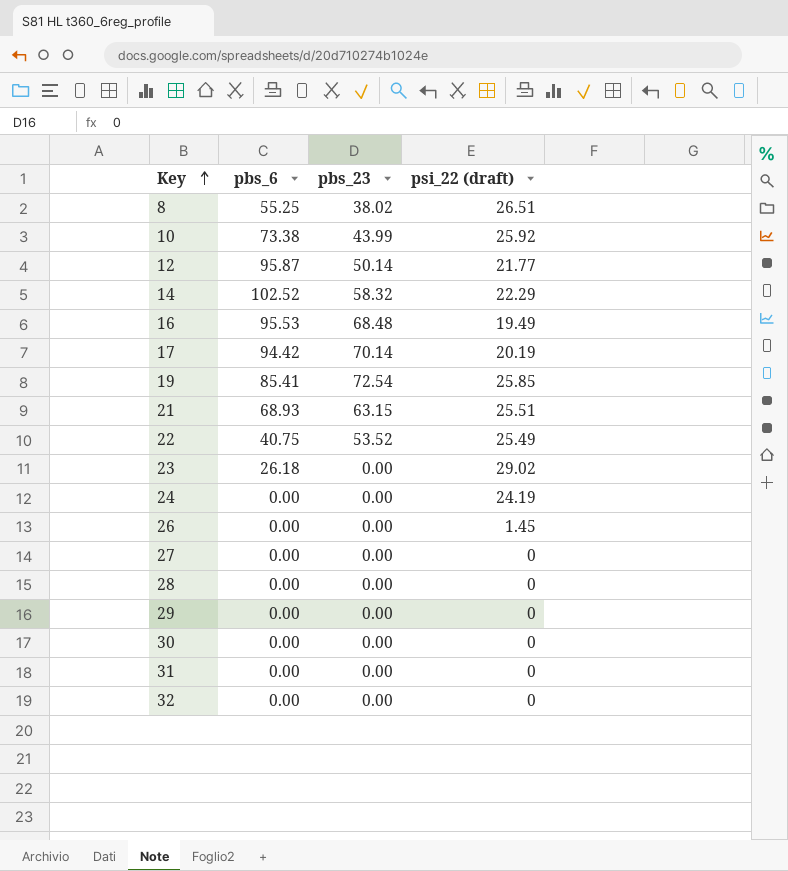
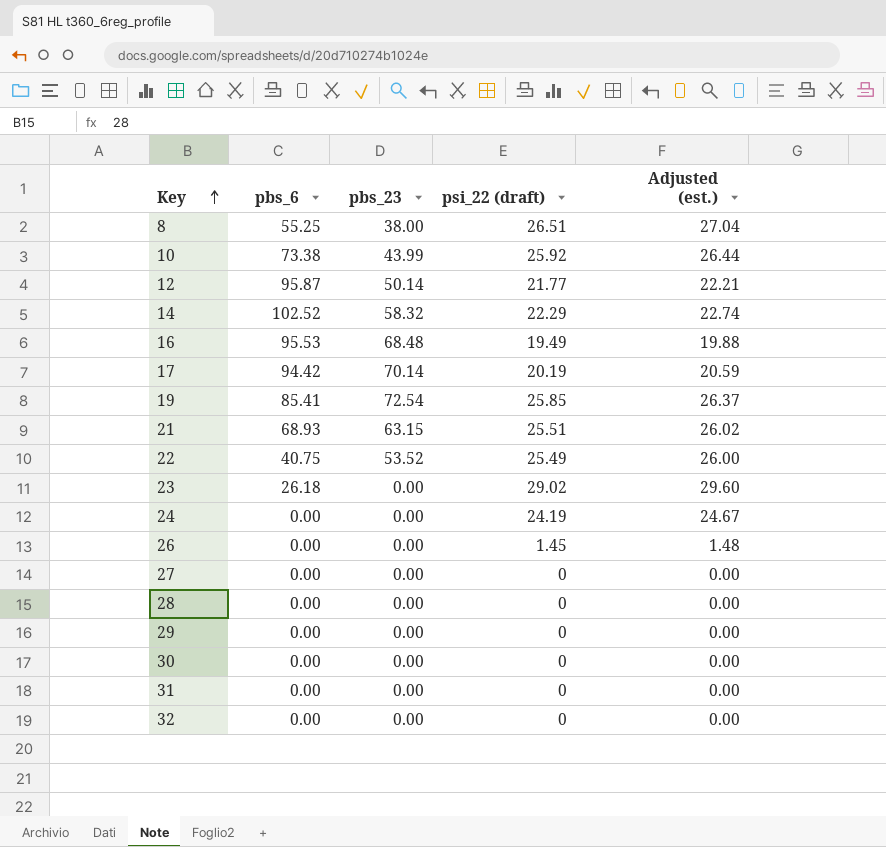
column Adjusted (est.) | formula: none -> [psi_22 (draft)] * 1.02
8 | pbs_23: 38.02 -> 38.00

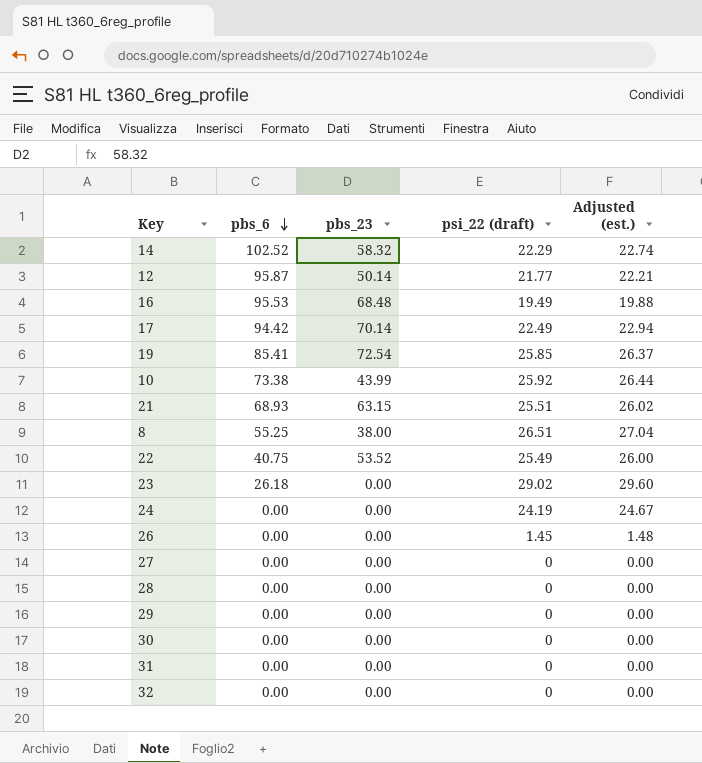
row order: Key ascending -> pbs_6 descending
17 | psi_22 (draft): 20.19 -> 22.49
17 | Adjusted (est.): 20.59 -> 22.94

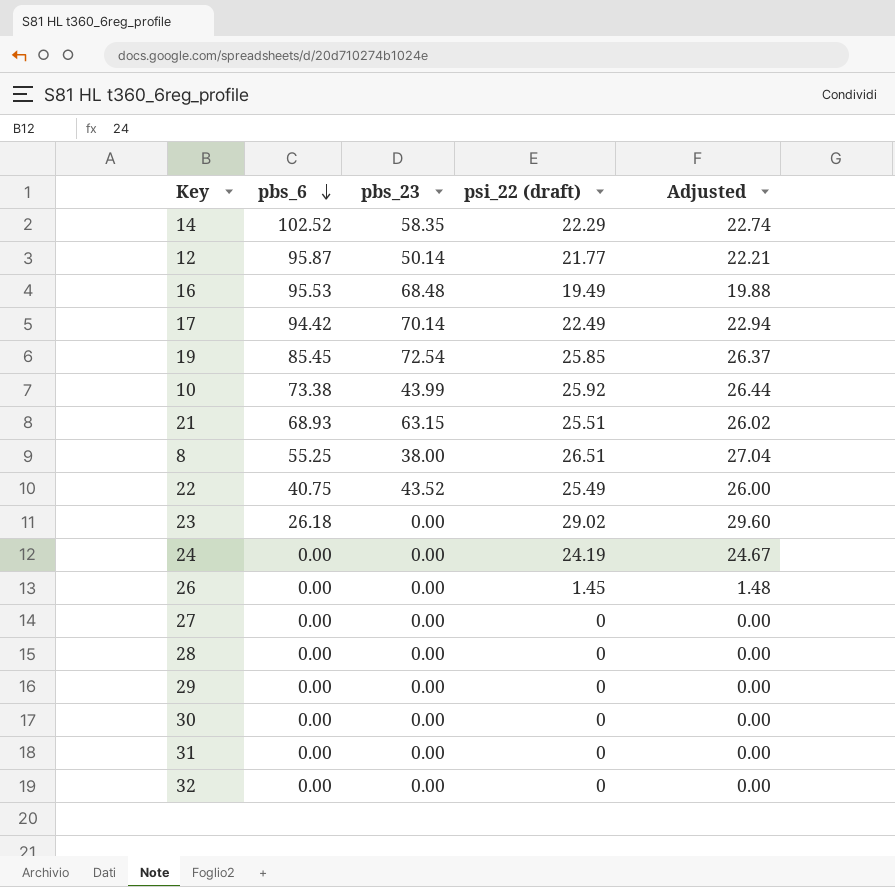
column name: Adjusted (est.) -> Adjusted
14 | pbs_23: 58.32 -> 58.35
19 | pbs_6: 85.41 -> 85.45
22 | pbs_23: 53.52 -> 43.52

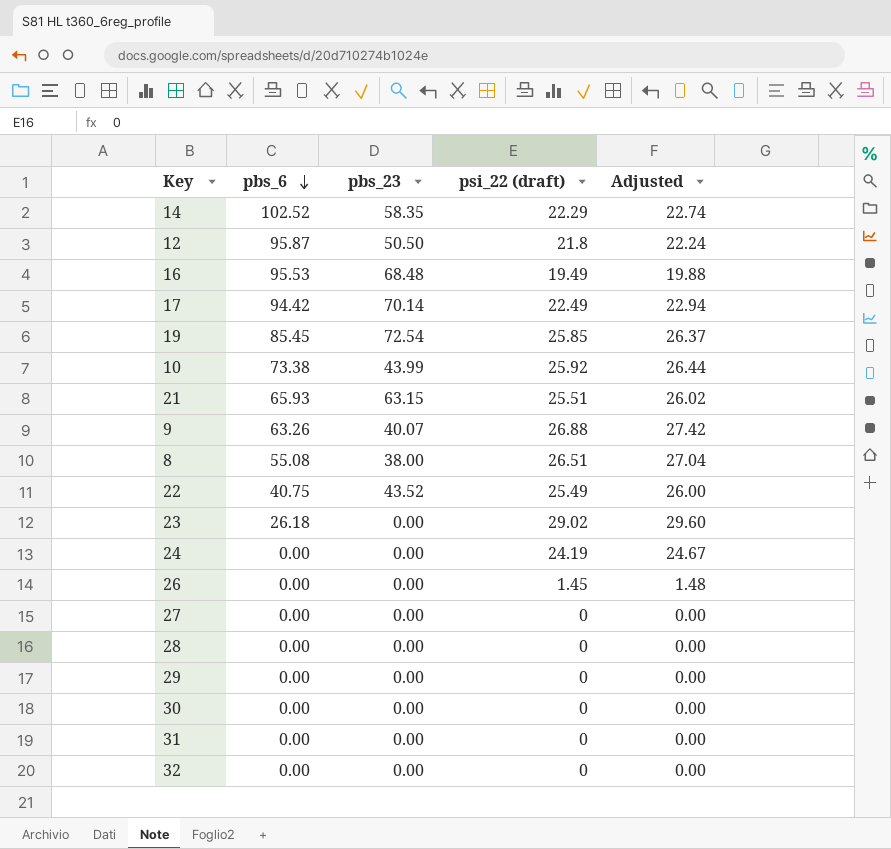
12 | pbs_23: 50.14 -> 50.50
12 | psi_22 (draft): 21.77 -> 21.8
12 | Adjusted: 22.21 -> 22.24
21 | pbs_6: 68.93 -> 65.93
row 9: none -> 63.26 | 40.07 | 26.88 | 27.42
8 | pbs_6: 55.25 -> 55.08

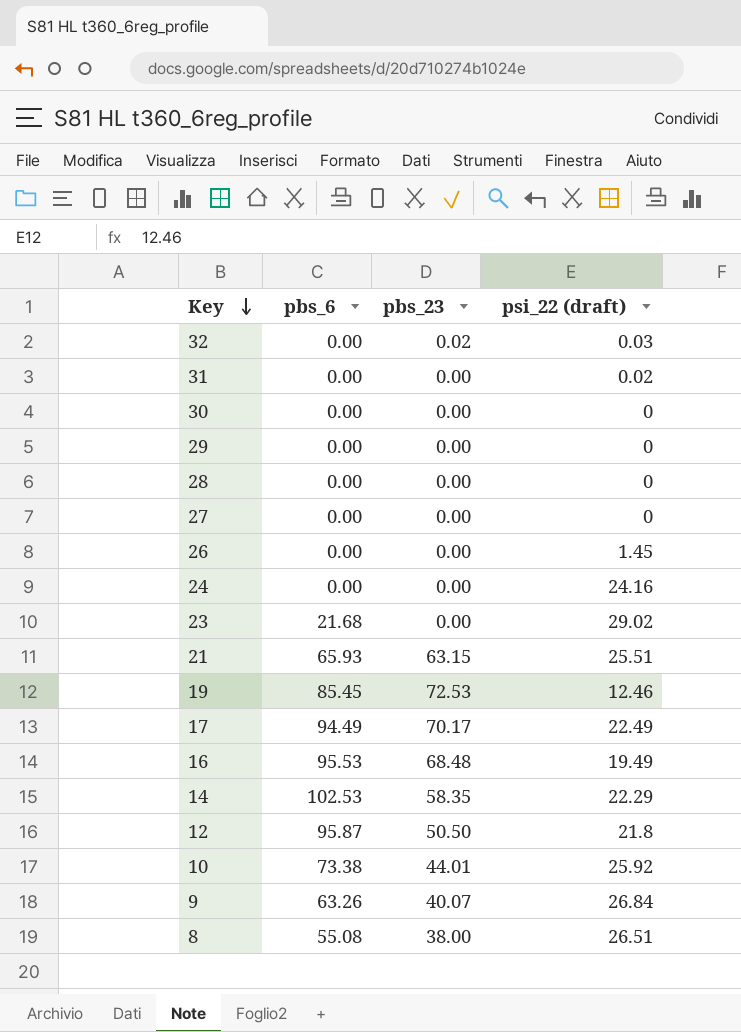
row order: pbs_6 descending -> Key descending
column Adjusted | formula: [psi_22 (draft)] * 1.02 -> none
row 22: 40.75 | 43.52 | 25.49 | 26.00 -> none
32 | pbs_23: 0.00 -> 0.02
32 | psi_22 (draft): 0 -> 0.03
31 | psi_22 (draft): 0 -> 0.02
24 | psi_22 (draft): 24.19 -> 24.16
23 | pbs_6: 26.18 -> 21.68
19 | pbs_23: 72.54 -> 72.53
19 | psi_22 (draft): 25.85 -> 12.46
17 | pbs_6: 94.42 -> 94.49
17 | pbs_23: 70.14 -> 70.17
14 | pbs_6: 102.52 -> 102.53
10 | pbs_23: 43.99 -> 44.01
9 | psi_22 (draft): 26.88 -> 26.84

